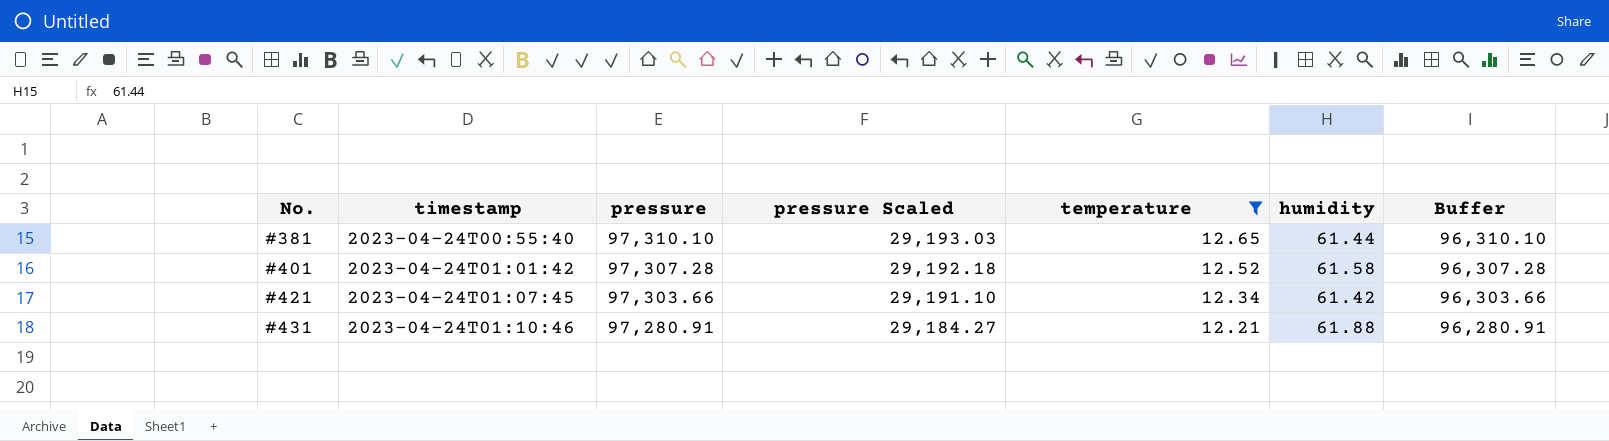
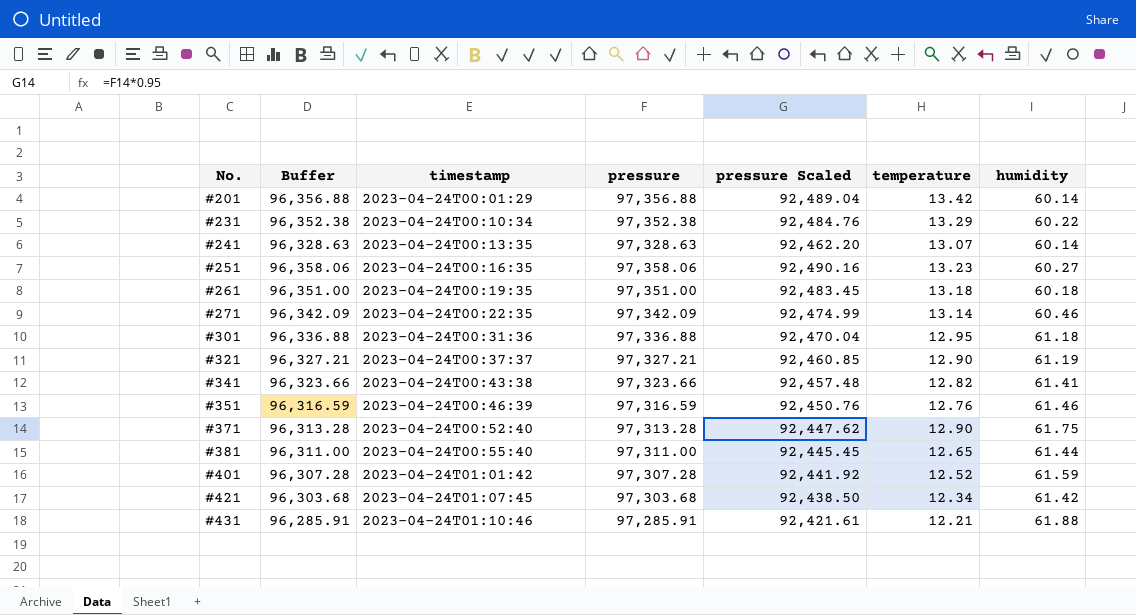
filter: temperature <= 12.65 -> none
column Buffer | position: 7 -> 2
column pressure Scaled | formula: [pressure] * 0.3 -> [pressure] * 0.95
#381 | Buffer: 96,310.10 -> 96,311.00
#381 | pressure: 97,310.10 -> 97,311.00
#401 | humidity: 61.58 -> 61.59
#421 | Buffer: 96,303.66 -> 96,303.68
#421 | pressure: 97,303.66 -> 97,303.68
#431 | Buffer: 96,280.91 -> 96,285.91
#431 | pressure: 97,280.91 -> 97,285.91

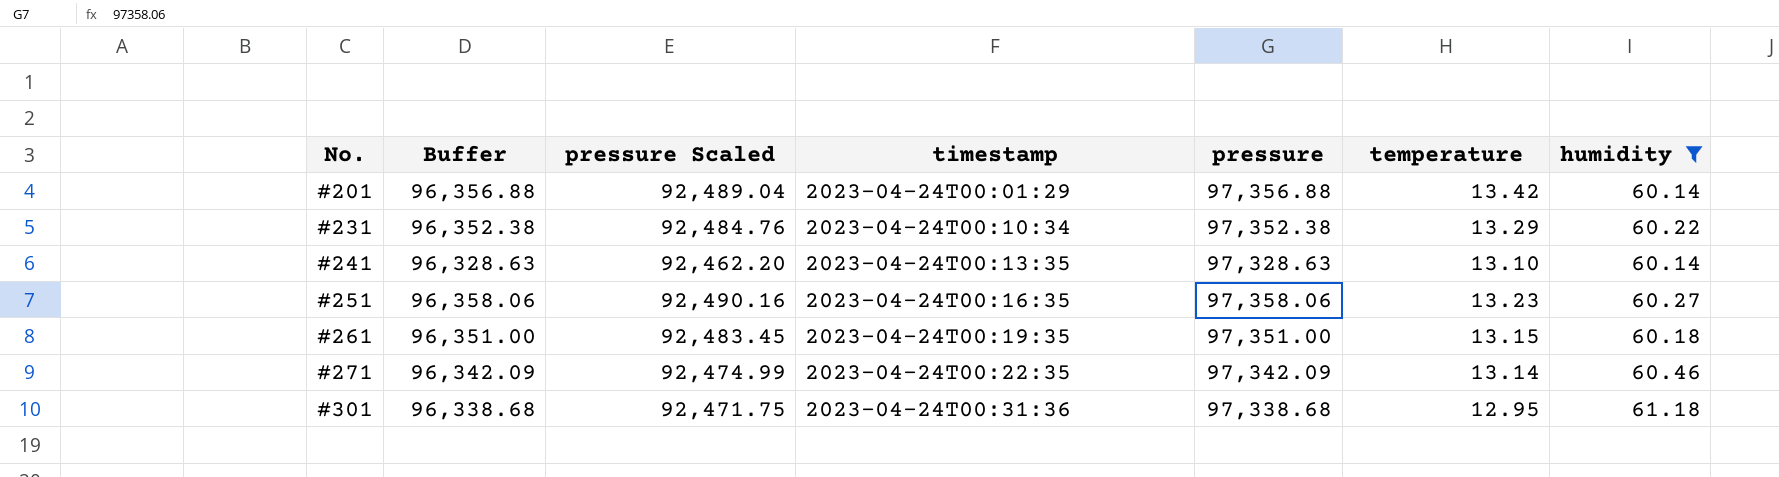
filter: none -> humidity <= 61.18
column pressure Scaled | position: 5 -> 3
#241 | temperature: 13.07 -> 13.10
#261 | temperature: 13.18 -> 13.15
#301 | Buffer: 96,336.88 -> 96,338.68
#301 | pressure Scaled: 92,470.04 -> 92,471.75
#301 | pressure: 97,336.88 -> 97,338.68

